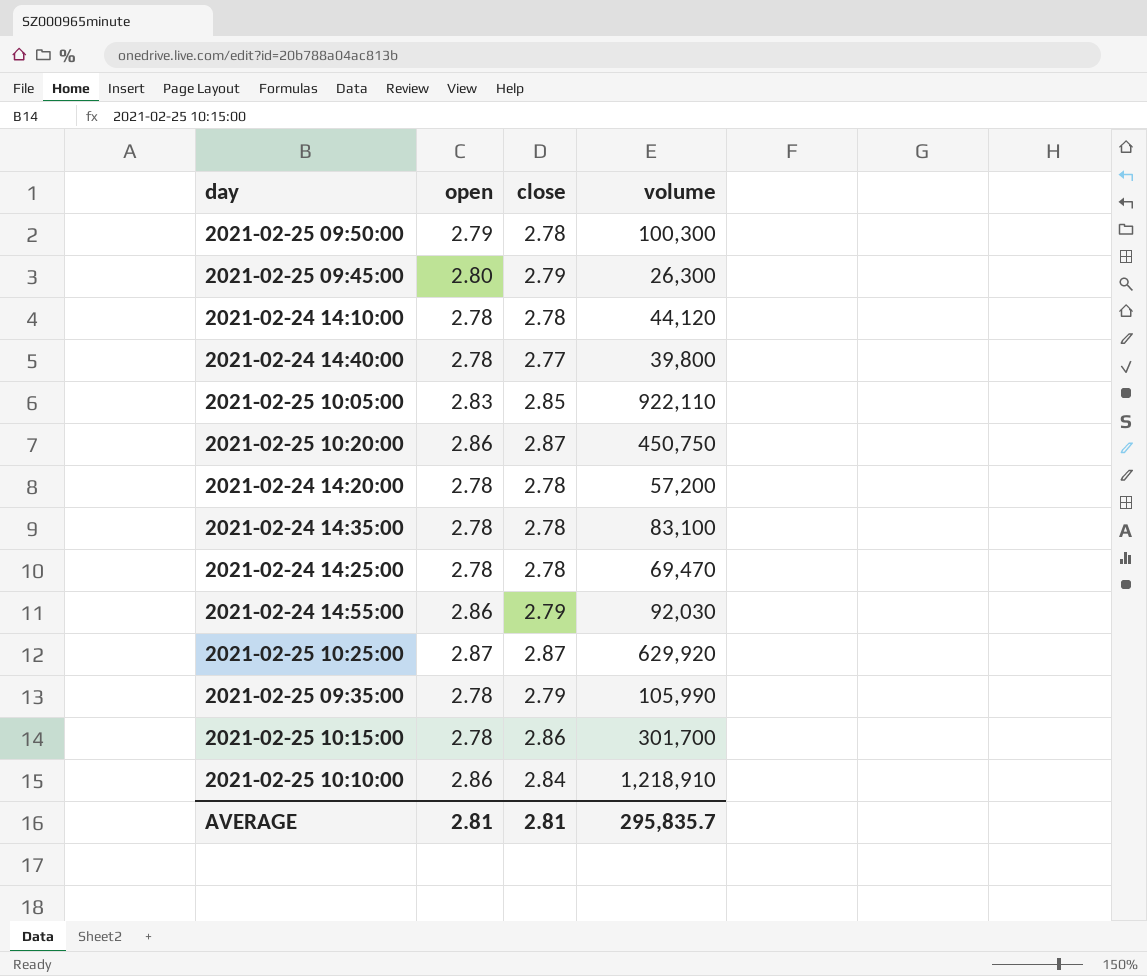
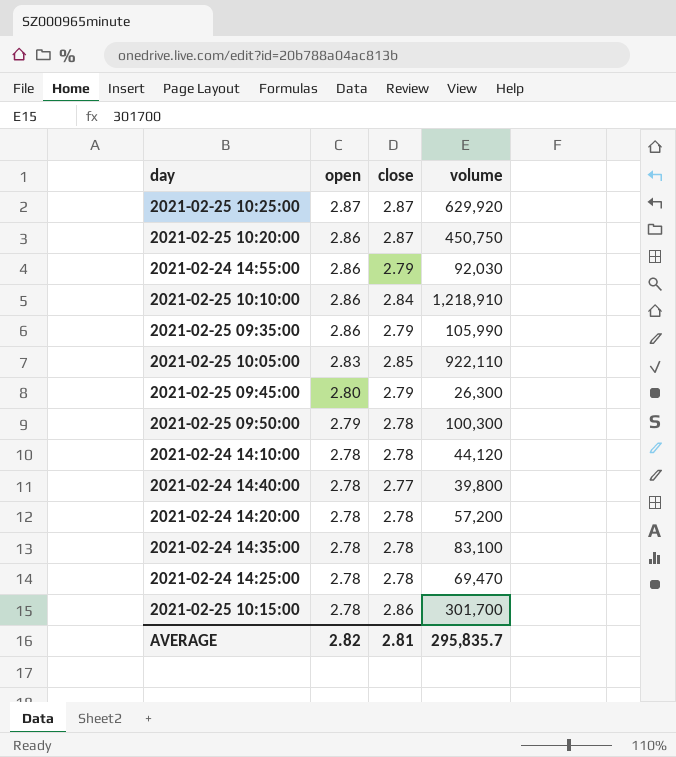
row order: none -> open descending
2021-02-25 09:35:00 | open: 2.78 -> 2.86
AVERAGE | open: 2.81 -> 2.82

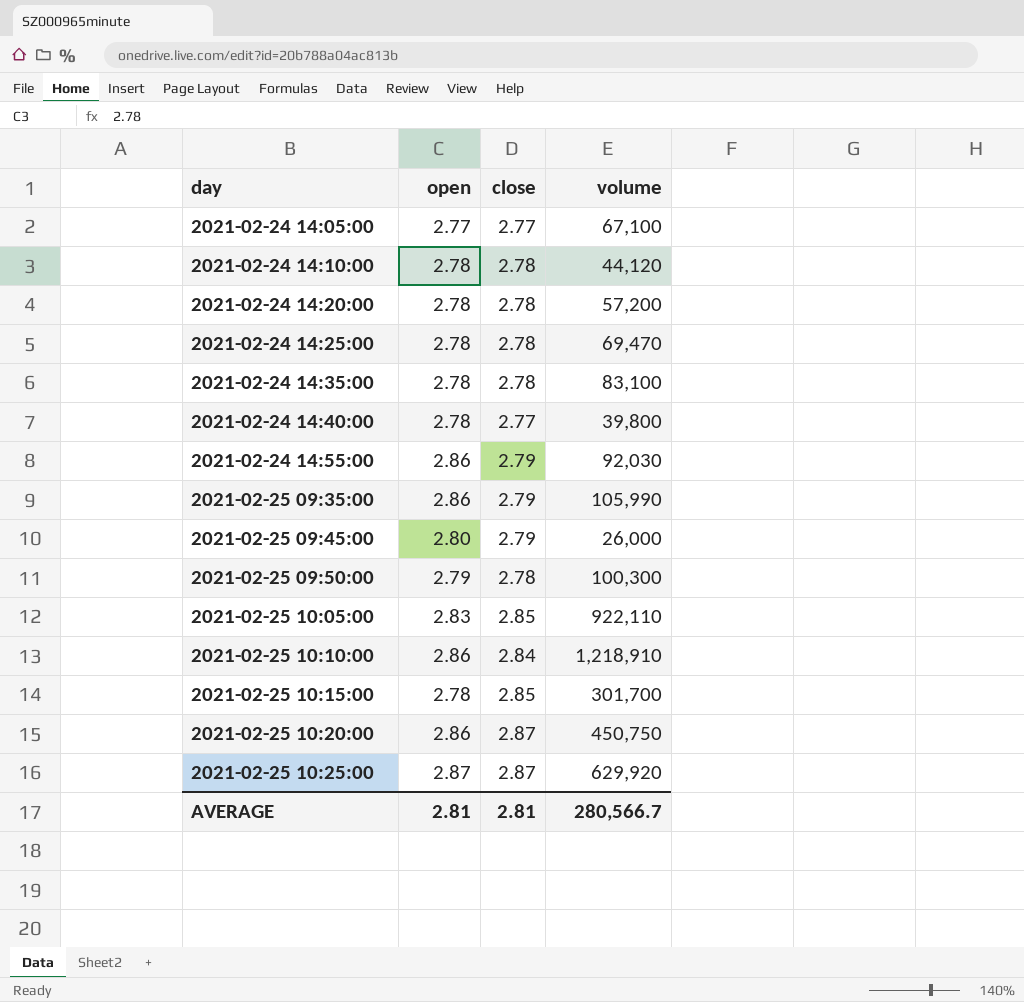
row order: open descending -> day ascending
row 2021-02-24 14:05:00: none -> 2.77 | 2.77 | 67,100
2021-02-25 09:45:00 | volume: 26,300 -> 26,000
2021-02-25 10:15:00 | close: 2.86 -> 2.85
AVERAGE | open: 2.82 -> 2.81
AVERAGE | volume: 295,835.7 -> 280,566.7

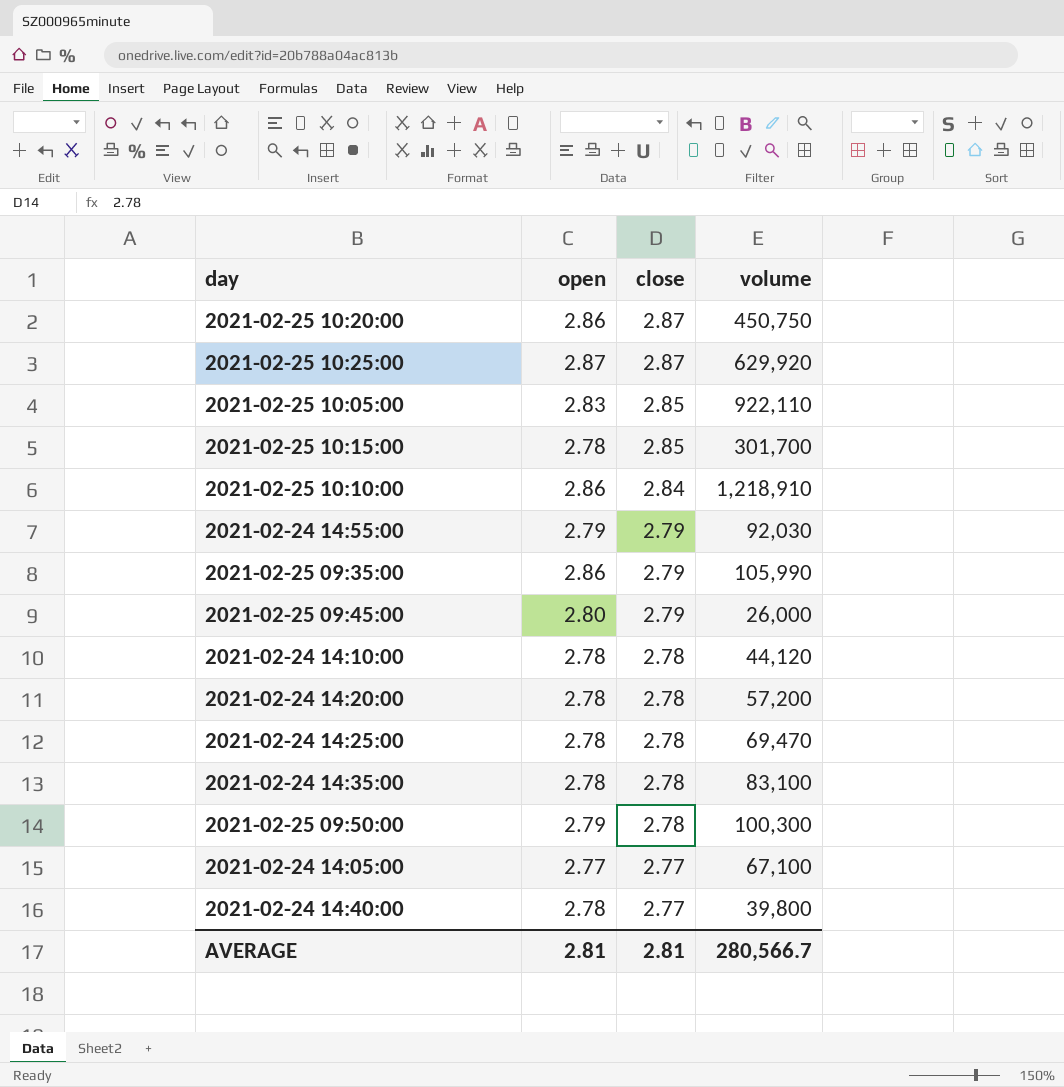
row order: day ascending -> close descending
2021-02-24 14:55:00 | open: 2.86 -> 2.79

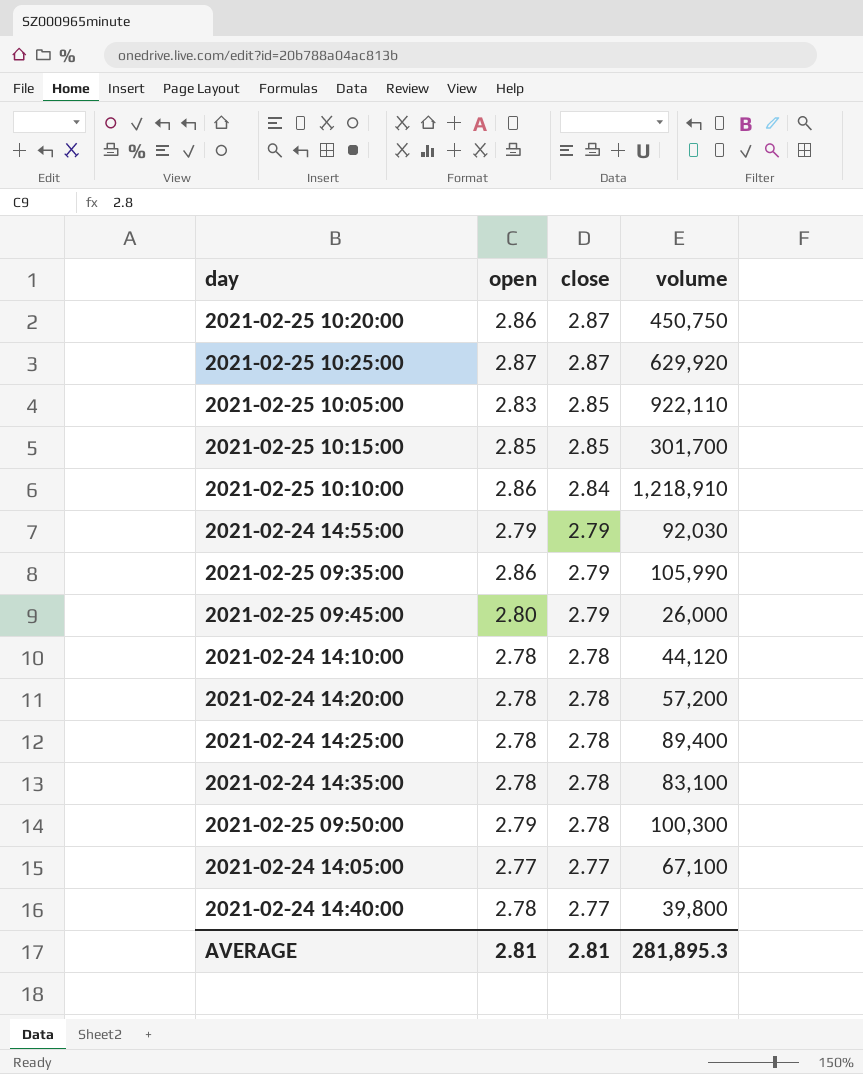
2021-02-25 10:15:00 | open: 2.78 -> 2.85
2021-02-24 14:25:00 | volume: 69,470 -> 89,400
AVERAGE | volume: 280,566.7 -> 281,895.3

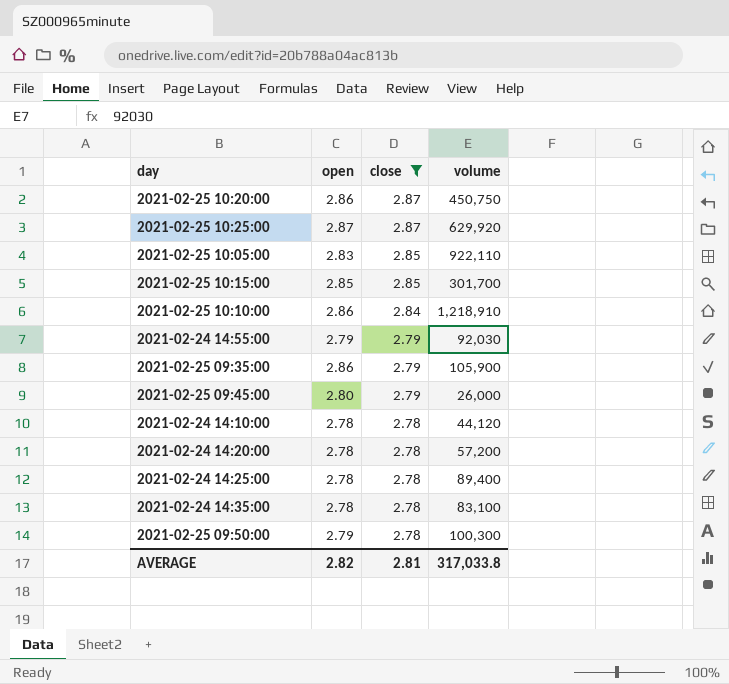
filter: none -> close != 2.77
2021-02-25 09:35:00 | volume: 105,990 -> 105,900
AVERAGE | open: 2.81 -> 2.82
AVERAGE | volume: 281,895.3 -> 317,033.8

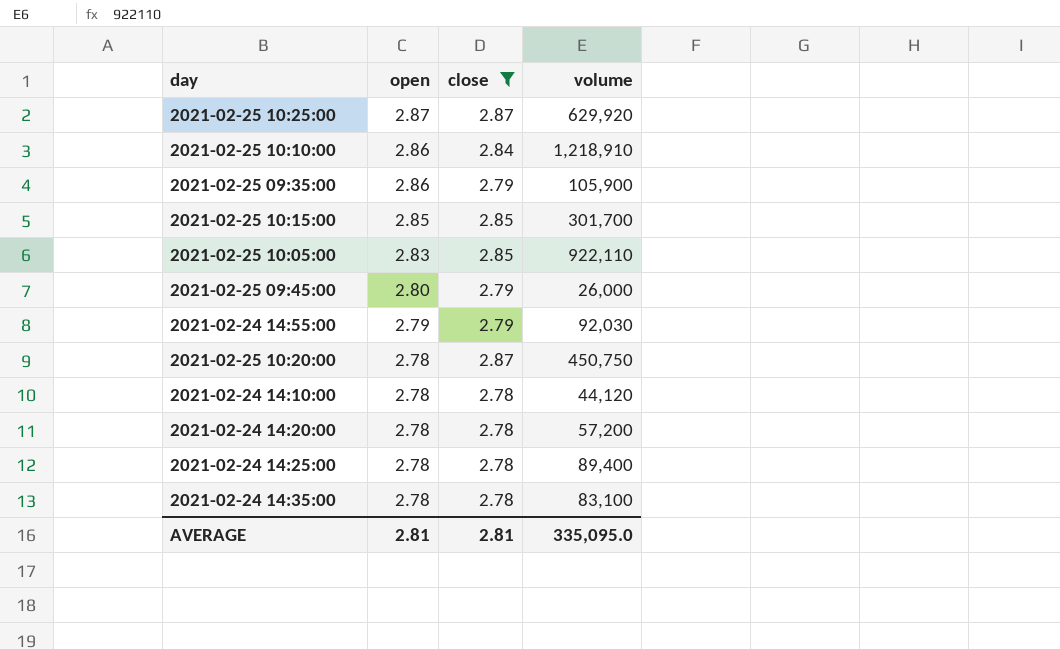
row order: close descending -> open descending
row 2021-02-25 09:50:00: 2.79 | 2.78 | 100,300 -> none
2021-02-25 10:20:00 | open: 2.86 -> 2.78
AVERAGE | open: 2.82 -> 2.81
AVERAGE | volume: 317,033.8 -> 335,095.0

